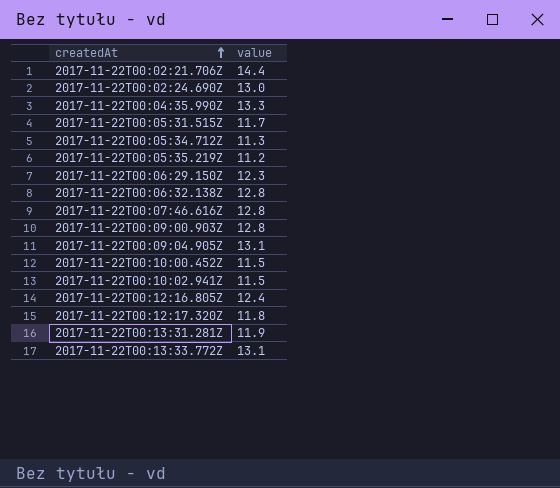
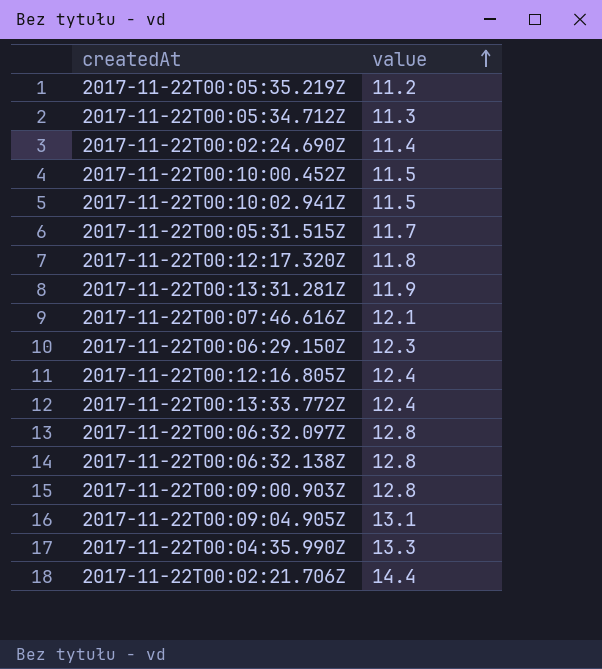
row order: createdAt ascending -> value ascending
2017-11-22T00:02:24.690Z | value: 13.0 -> 11.4
2017-11-22T00:07:46.616Z | value: 12.8 -> 12.1
2017-11-22T00:13:33.772Z | value: 13.1 -> 12.4
row 2017-11-22T00:06:32.097Z: none -> 12.8

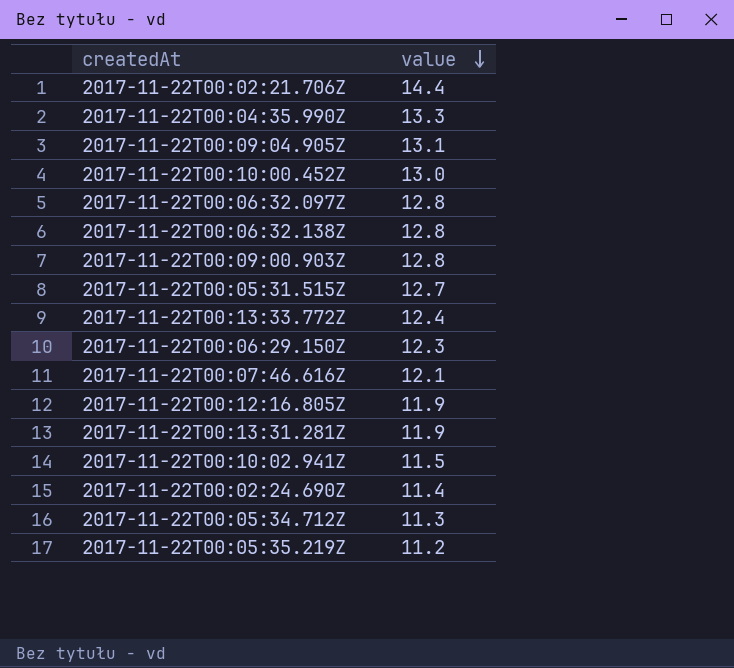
row order: value ascending -> value descending
row 2017-11-22T00:12:17.320Z: 11.8 -> none
2017-11-22T00:10:00.452Z | value: 11.5 -> 13.0
2017-11-22T00:05:31.515Z | value: 11.7 -> 12.7
2017-11-22T00:12:16.805Z | value: 12.4 -> 11.9

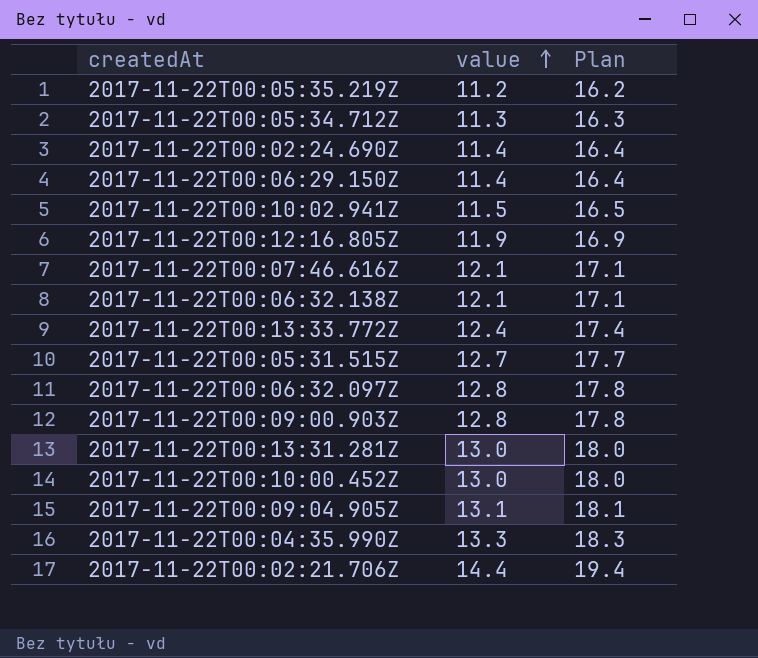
row order: value descending -> value ascending
column Plan | formula: none -> [value] + 5
2017-11-22T00:06:29.150Z | value: 12.3 -> 11.4
2017-11-22T00:06:32.138Z | value: 12.8 -> 12.1
2017-11-22T00:13:31.281Z | value: 11.9 -> 13.0

